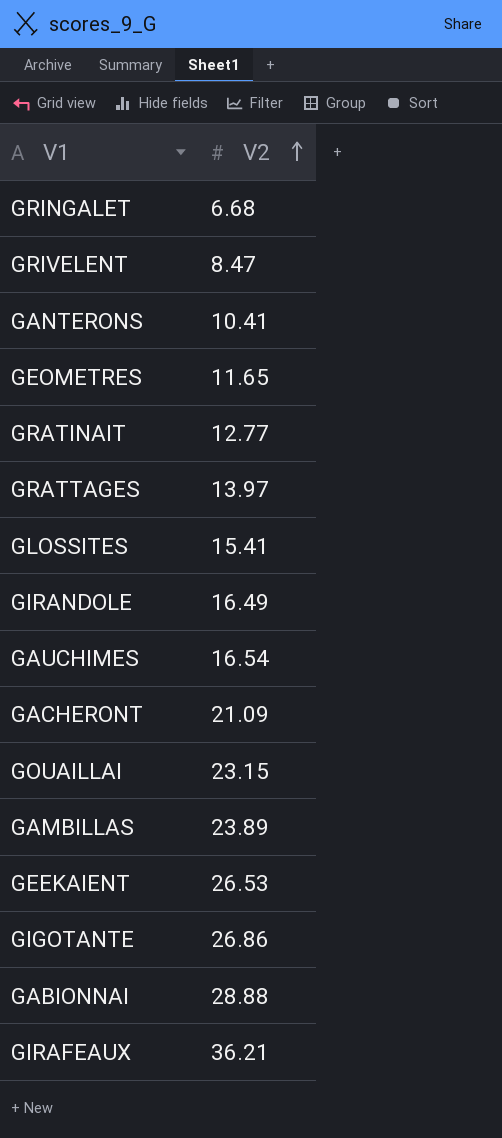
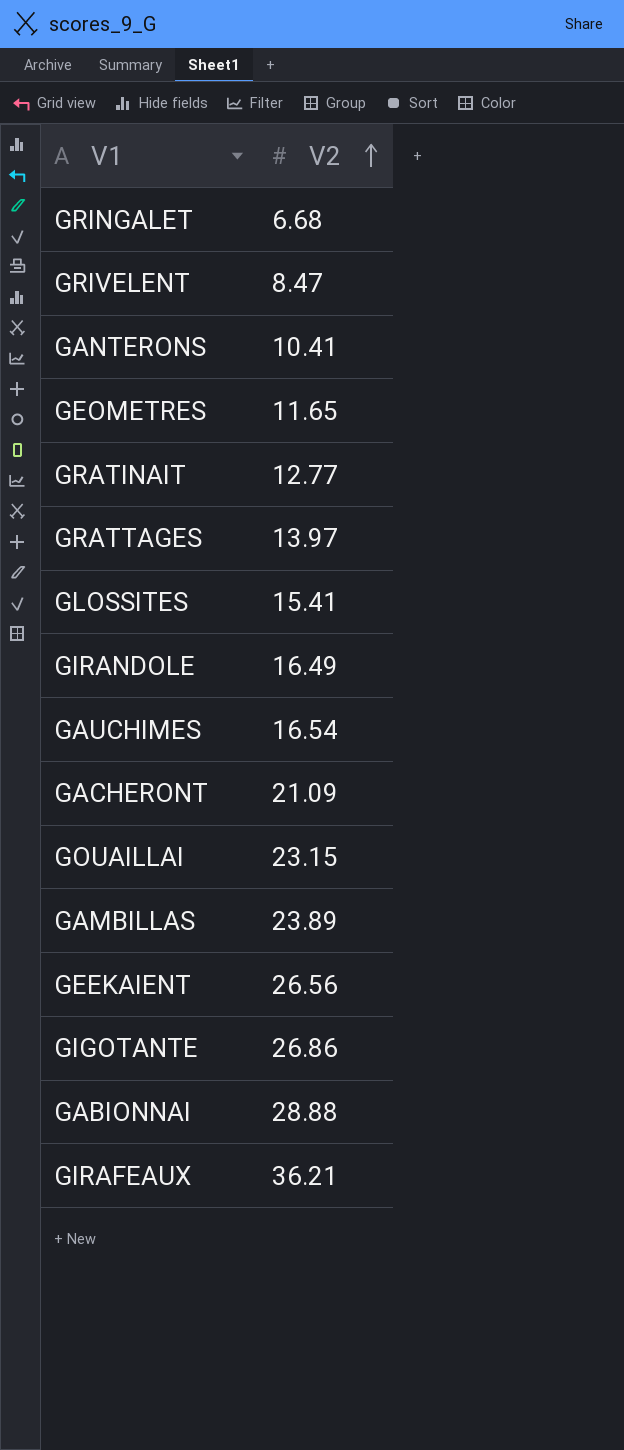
GEEKAIENT | V2: 26.53 -> 26.56

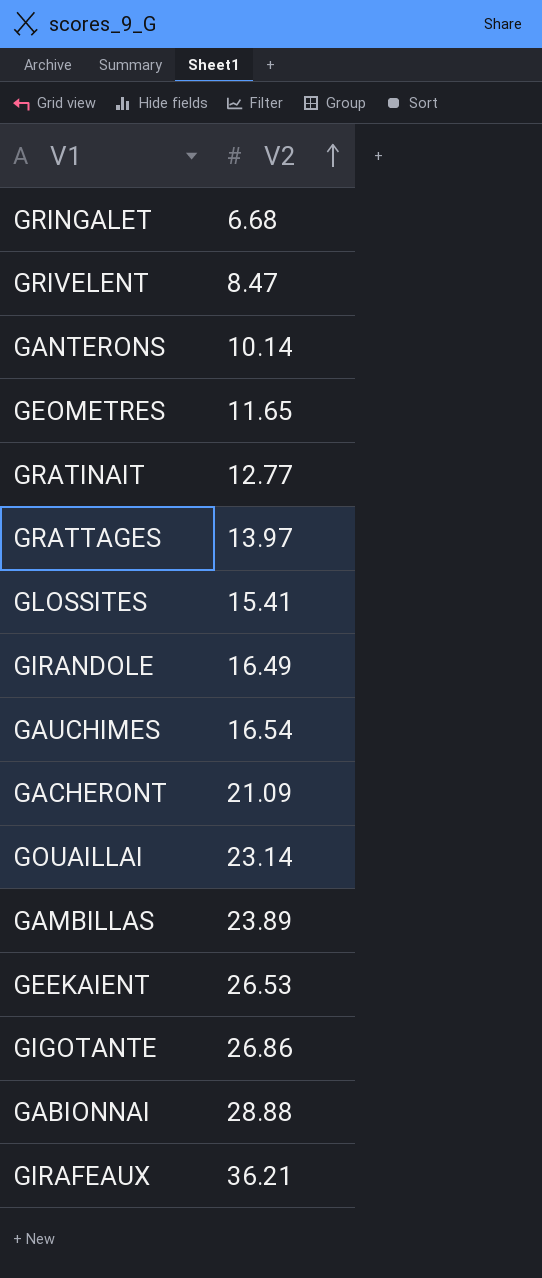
GANTERONS | V2: 10.41 -> 10.14
GOUAILLAI | V2: 23.15 -> 23.14
GEEKAIENT | V2: 26.56 -> 26.53

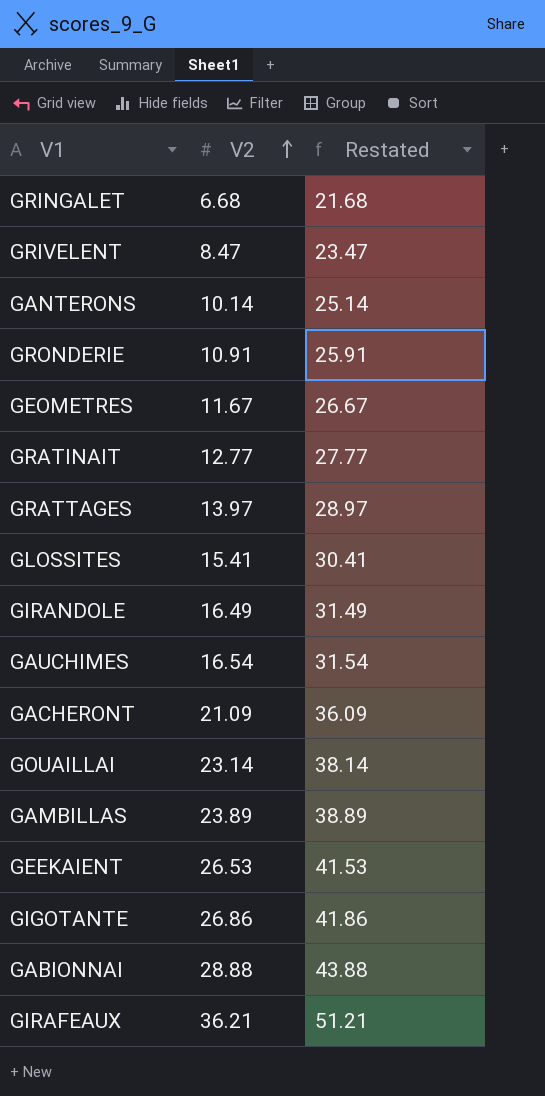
column Restated | formula: none -> [V2] + 15
row GRONDERIE: none -> 10.91 | 25.91
GEOMETRES | V2: 11.65 -> 11.67

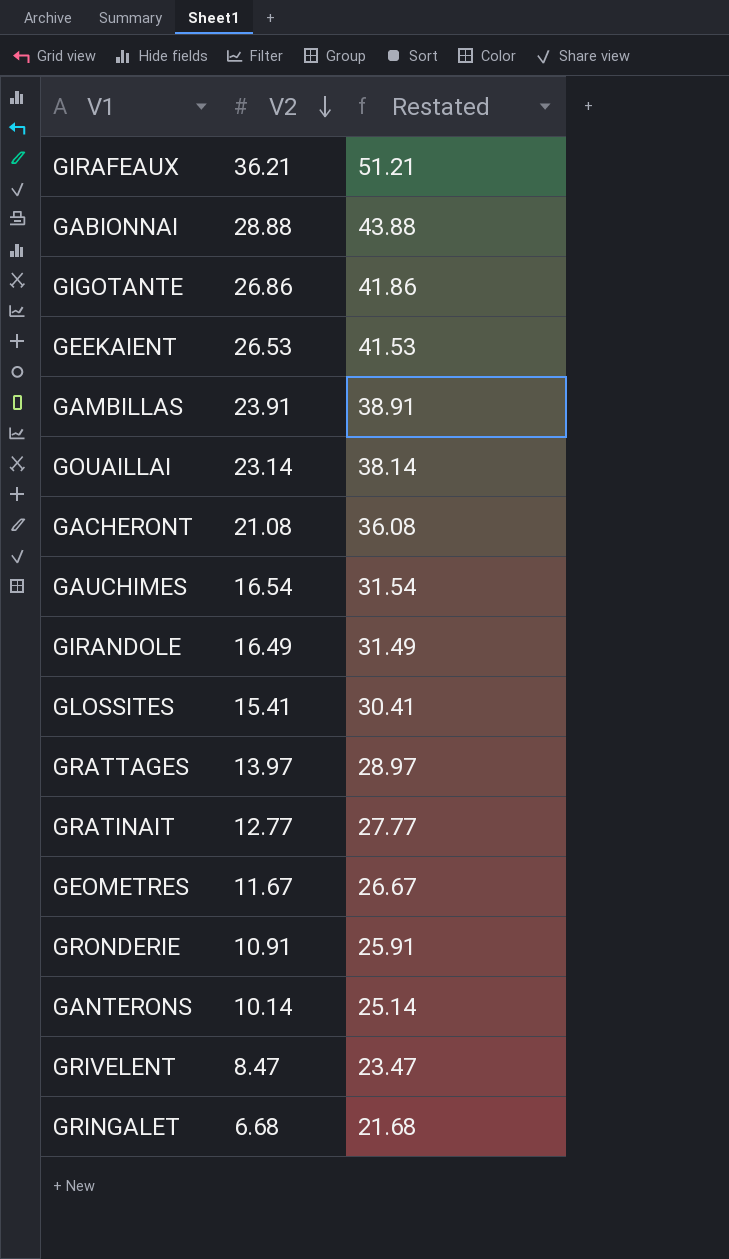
row order: V2 ascending -> V2 descending
GAMBILLAS | V2: 23.89 -> 23.91
GAMBILLAS | Restated: 38.89 -> 38.91
GACHERONT | V2: 21.09 -> 21.08
GACHERONT | Restated: 36.09 -> 36.08

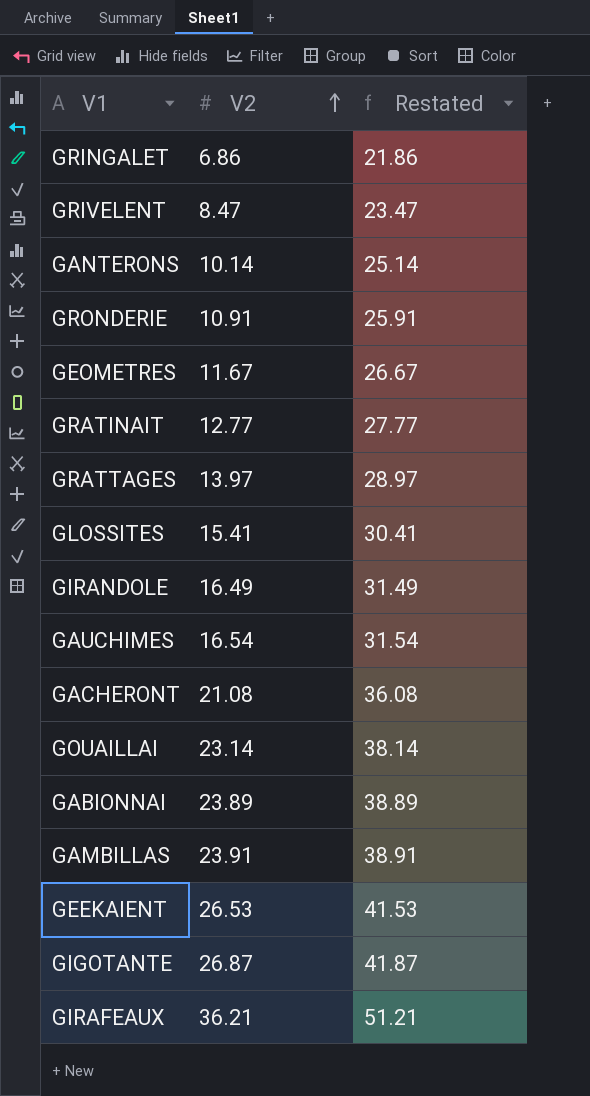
row order: V2 descending -> V2 ascending
GRINGALET | V2: 6.68 -> 6.86
GRINGALET | Restated: 21.68 -> 21.86
GABIONNAI | V2: 28.88 -> 23.89
GABIONNAI | Restated: 43.88 -> 38.89
GIGOTANTE | V2: 26.86 -> 26.87
GIGOTANTE | Restated: 41.86 -> 41.87

